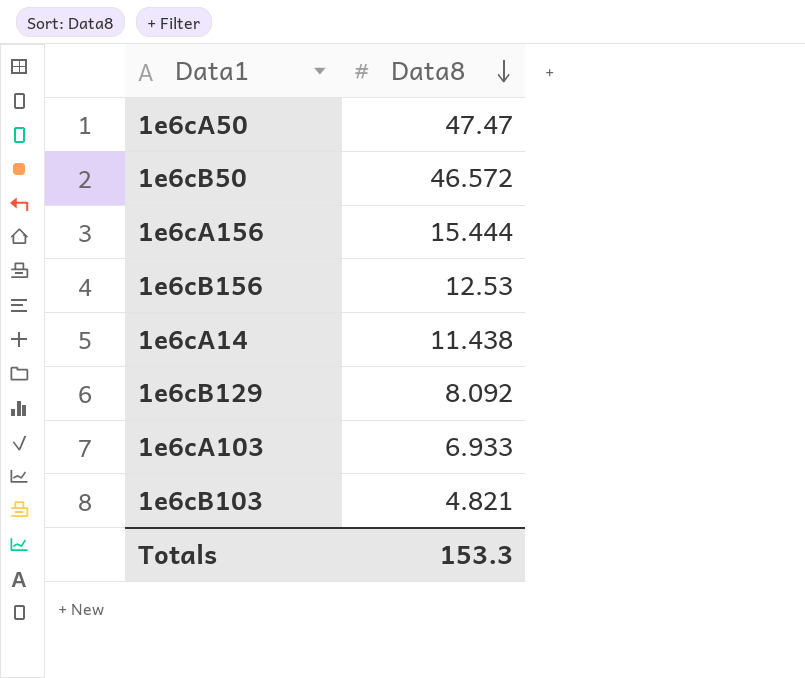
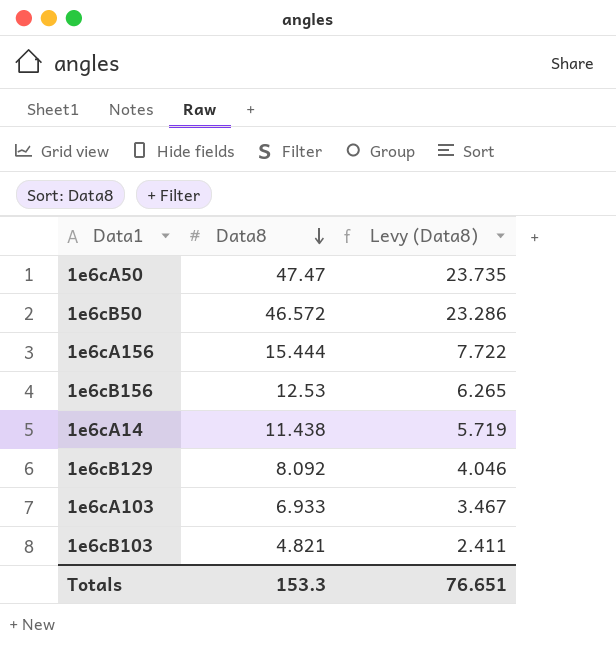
column Levy (Data8) | formula: none -> [Data8] * 0.5

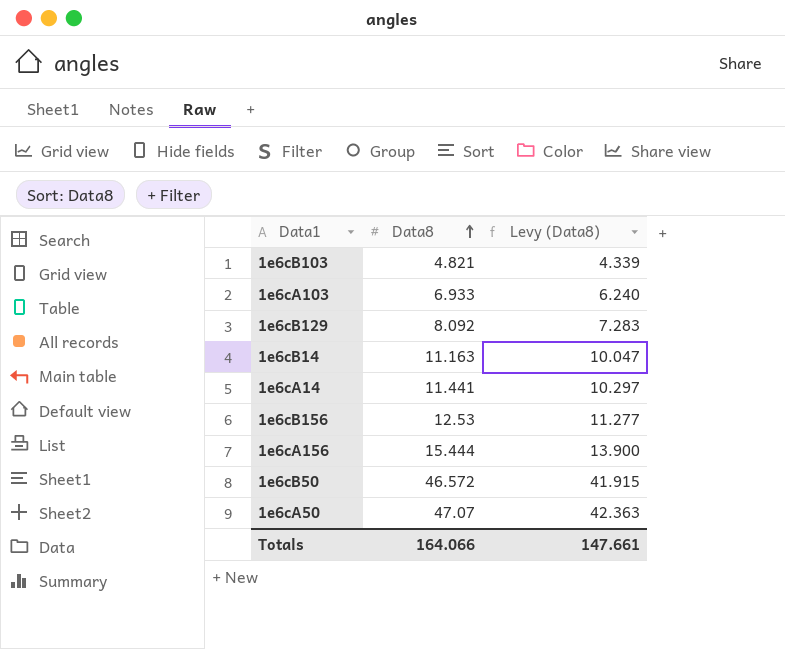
row order: Data8 descending -> Data8 ascending
column Levy (Data8) | formula: [Data8] * 0.5 -> [Data8] * 0.9
row 1e6cB14: none -> 11.163 | 10.047
1e6cA14 | Data8: 11.438 -> 11.441
1e6cA50 | Data8: 47.47 -> 47.07
Totals | Data8: 153.3 -> 164.066
Totals | Levy (Data8): 76.651 -> 147.661

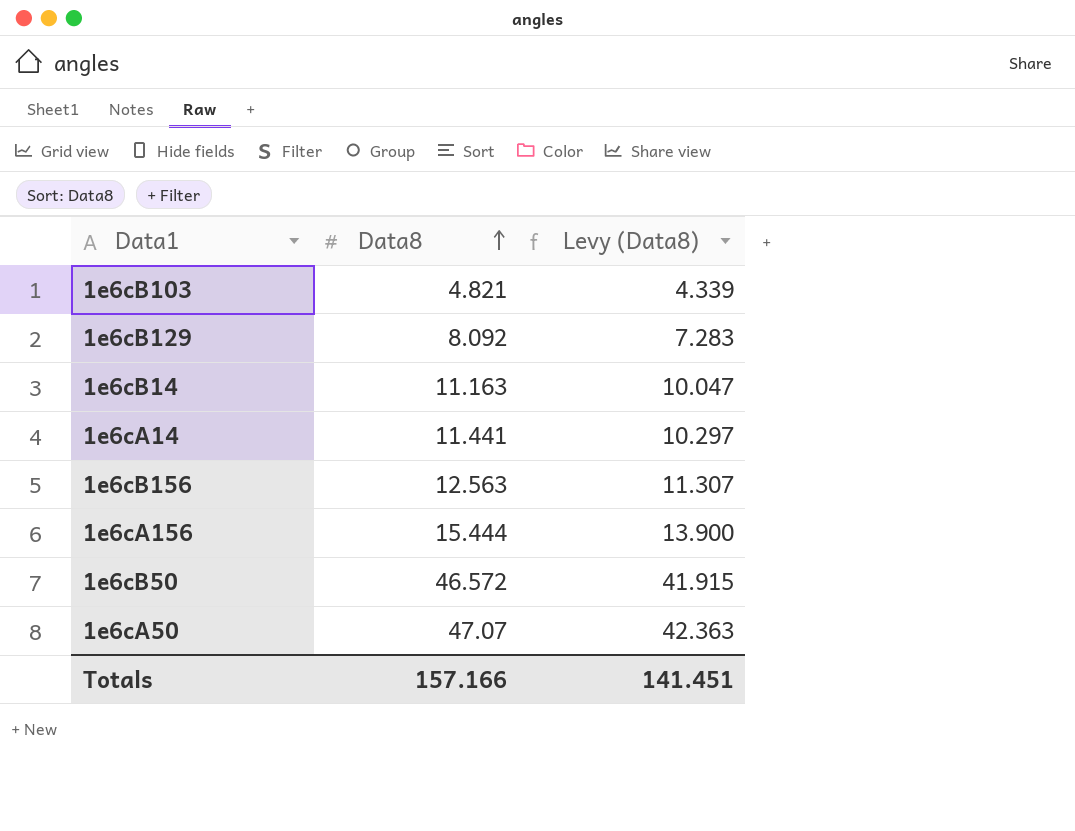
row 1e6cA103: 6.933 | 6.240 -> none
1e6cB156 | Data8: 12.53 -> 12.563
1e6cB156 | Levy (Data8): 11.277 -> 11.307
Totals | Data8: 164.066 -> 157.166
Totals | Levy (Data8): 147.661 -> 141.451

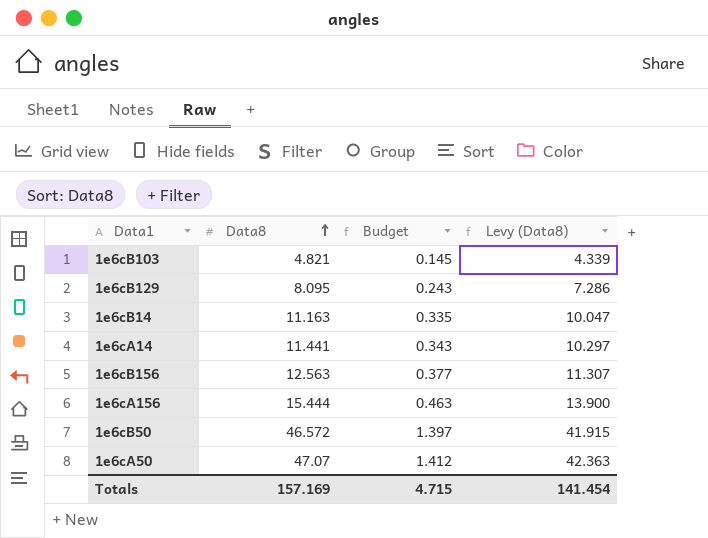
column Budget | formula: none -> [Data8] * 0.03
1e6cB129 | Data8: 8.092 -> 8.095
1e6cB129 | Levy (Data8): 7.283 -> 7.286
Totals | Data8: 157.166 -> 157.169
Totals | Levy (Data8): 141.451 -> 141.454

